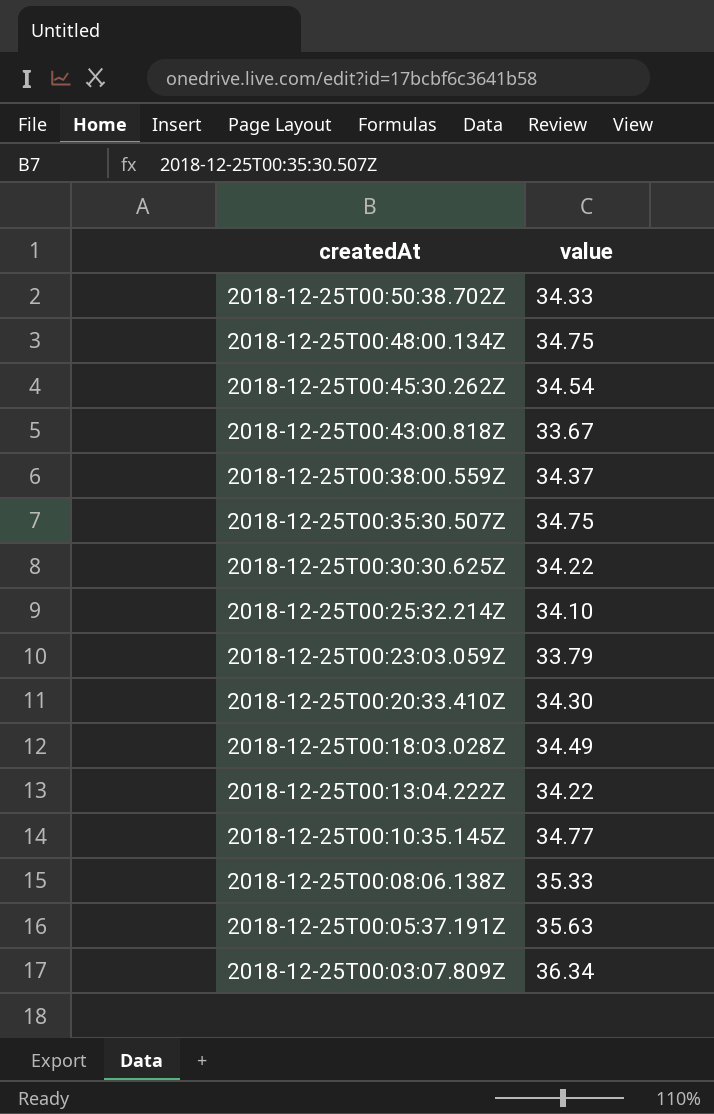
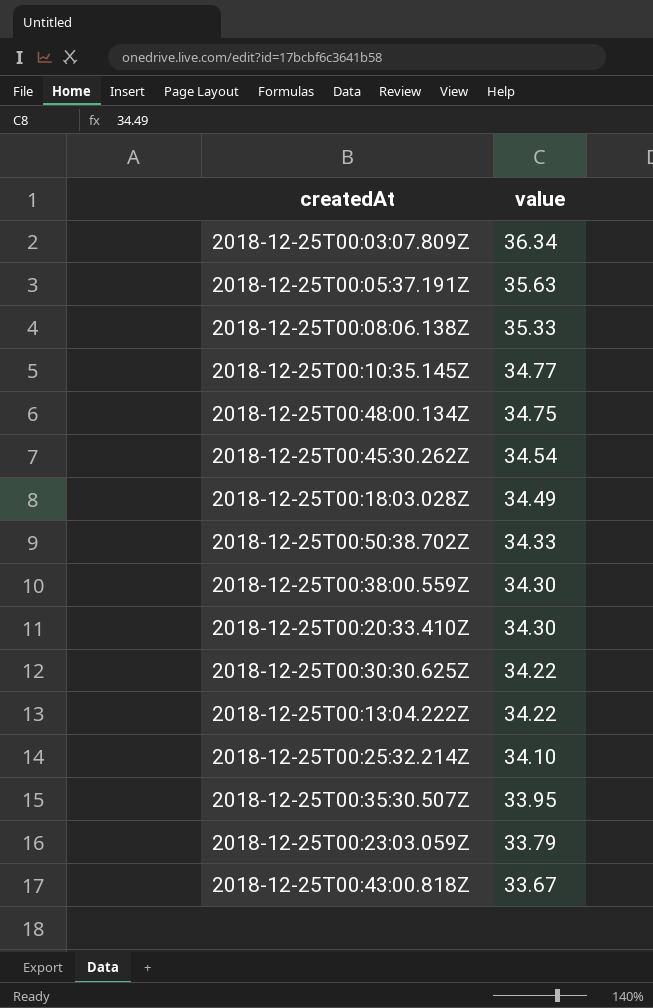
row order: createdAt descending -> value descending
2018-12-25T00:38:00.559Z | value: 34.37 -> 34.30
2018-12-25T00:35:30.507Z | value: 34.75 -> 33.95

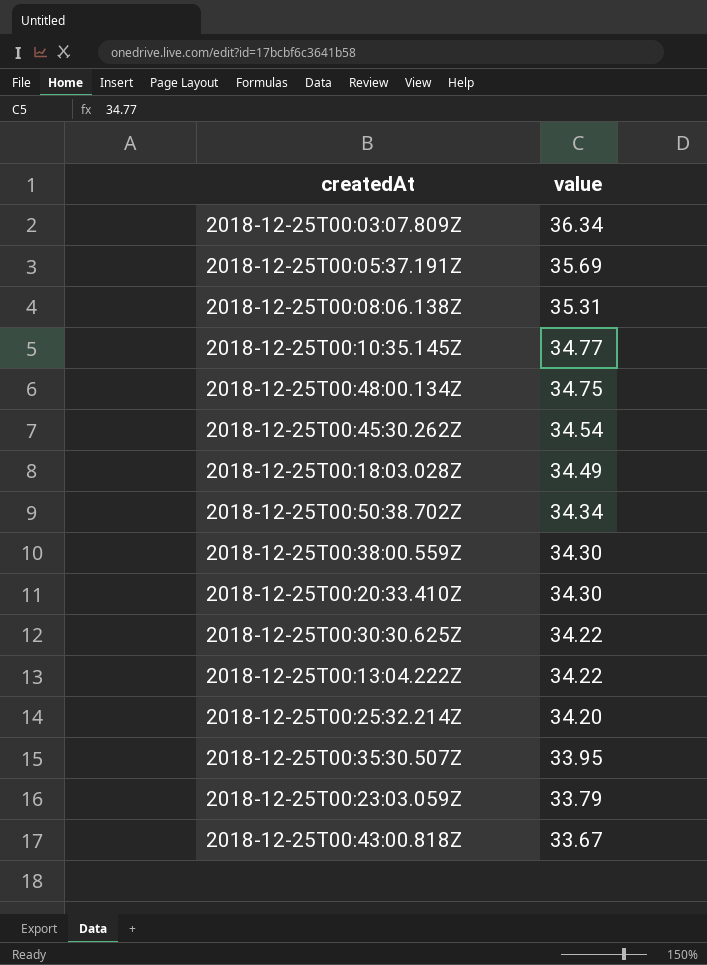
2018-12-25T00:05:37.191Z | value: 35.63 -> 35.69
2018-12-25T00:08:06.138Z | value: 35.33 -> 35.31
2018-12-25T00:50:38.702Z | value: 34.33 -> 34.34
2018-12-25T00:25:32.214Z | value: 34.10 -> 34.20

